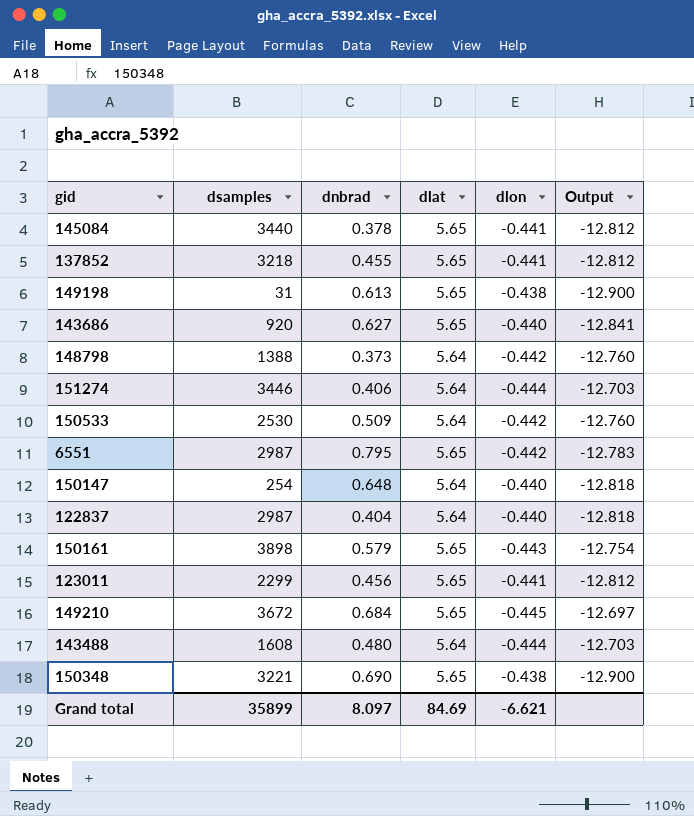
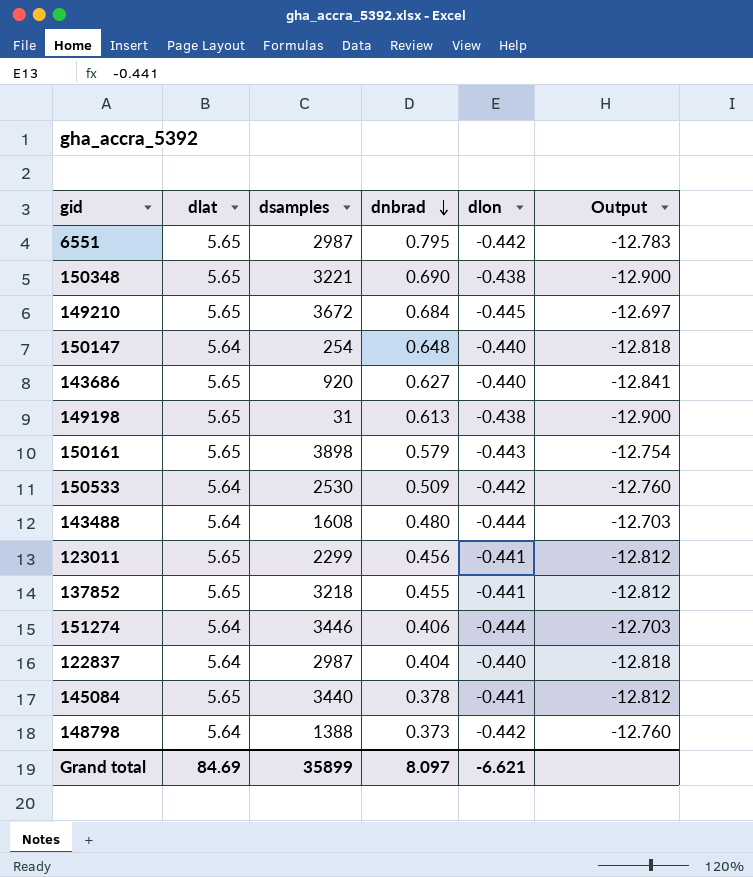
row order: none -> dnbrad descending
column dlat | position: 4 -> 2

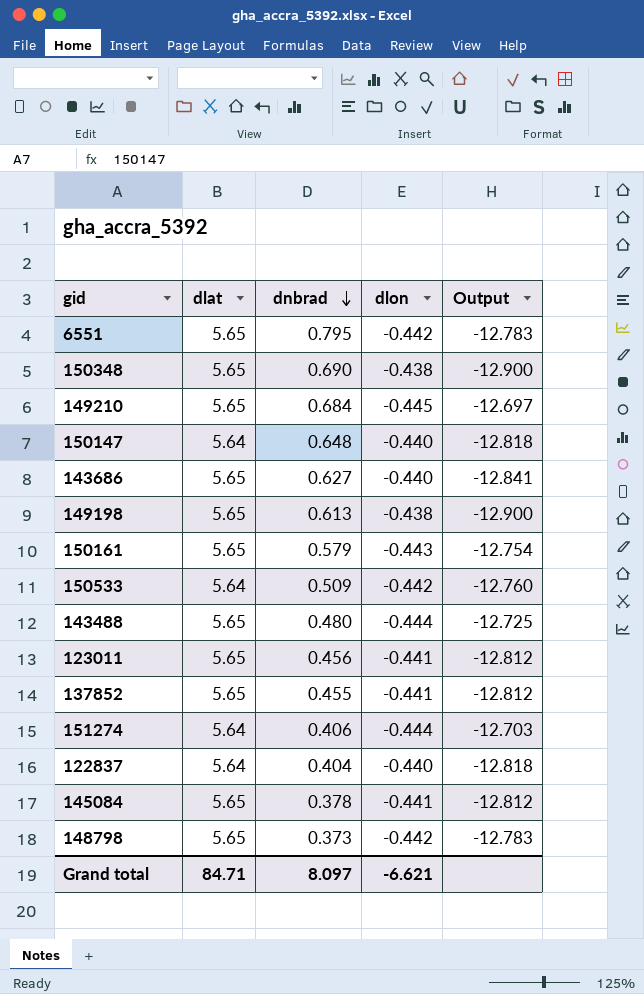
column dsamples | position: 3 -> none
143488 | dlat: 5.64 -> 5.65
143488 | Output: -12.703 -> -12.725
148798 | dlat: 5.64 -> 5.65
148798 | Output: -12.760 -> -12.783
Grand total | dlat: 84.69 -> 84.71

